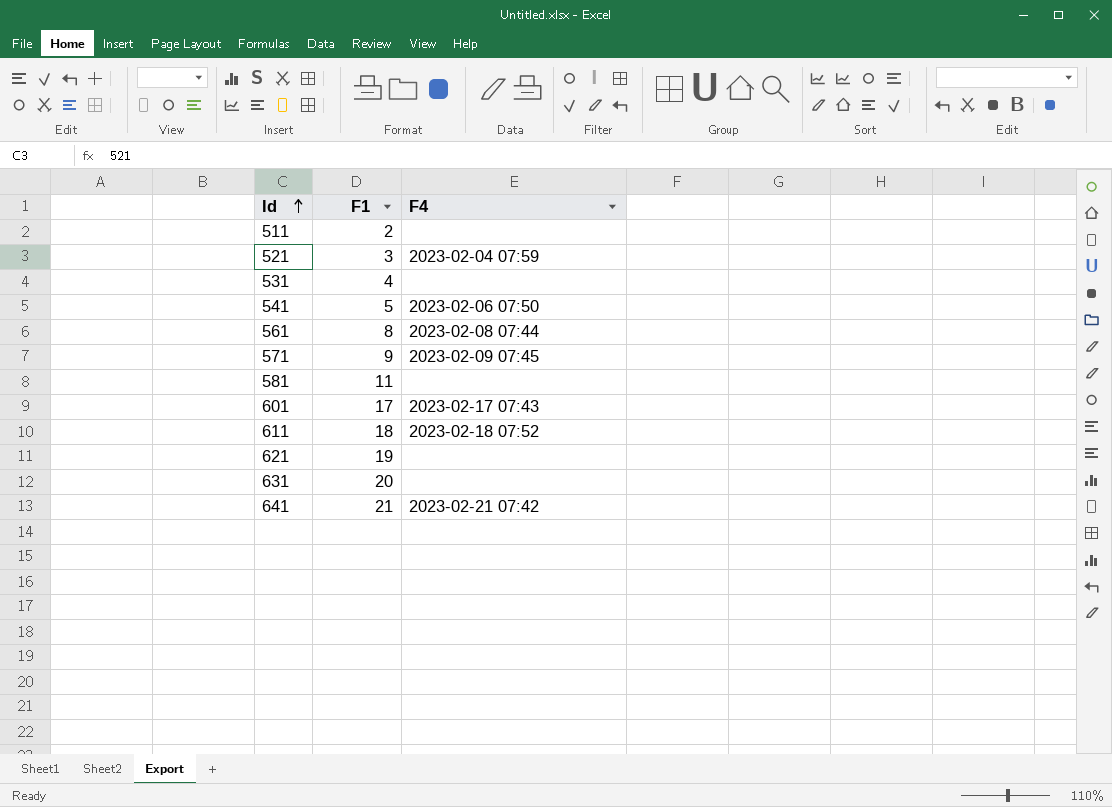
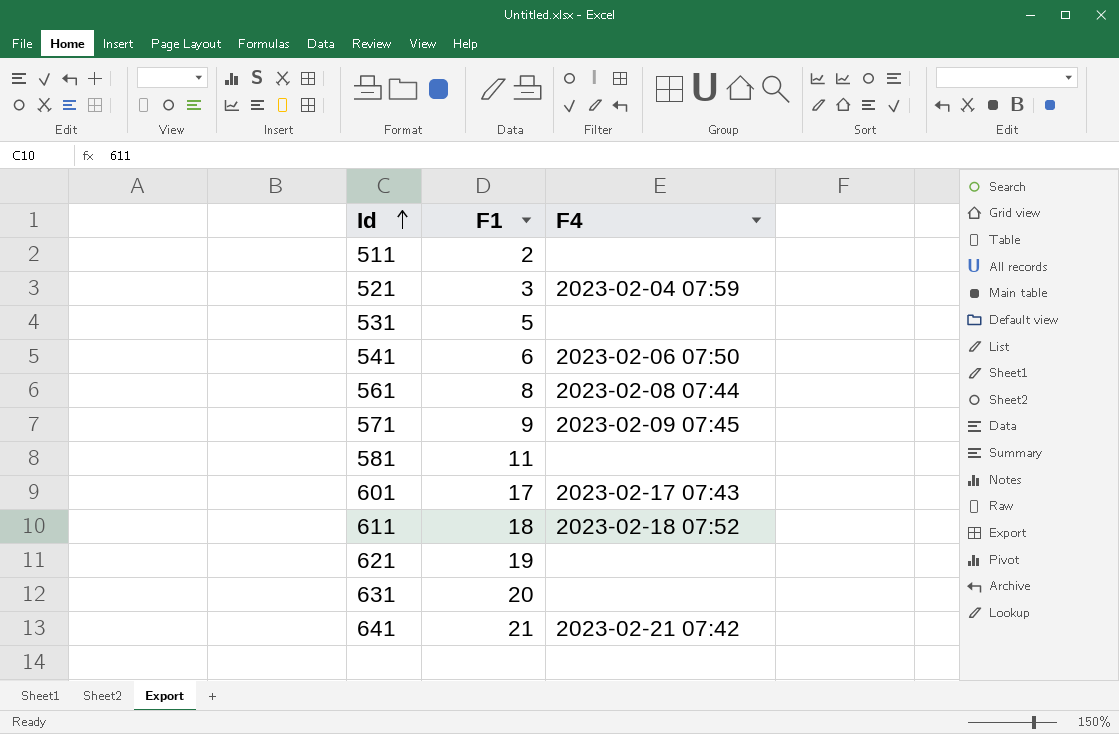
531 | F1: 4 -> 5
541 | F1: 5 -> 6

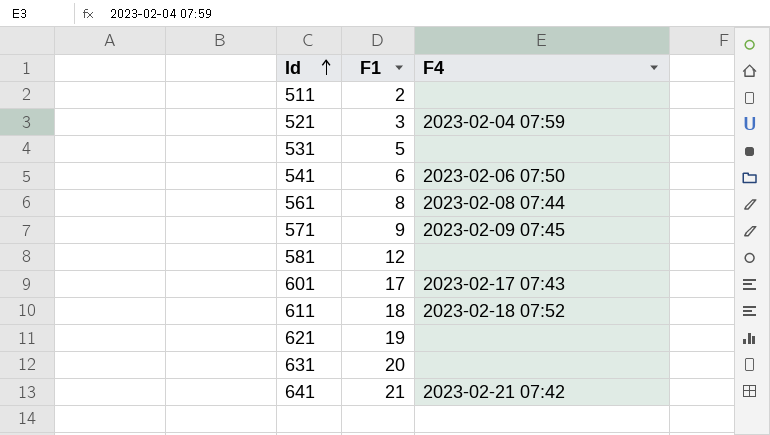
581 | F1: 11 -> 12

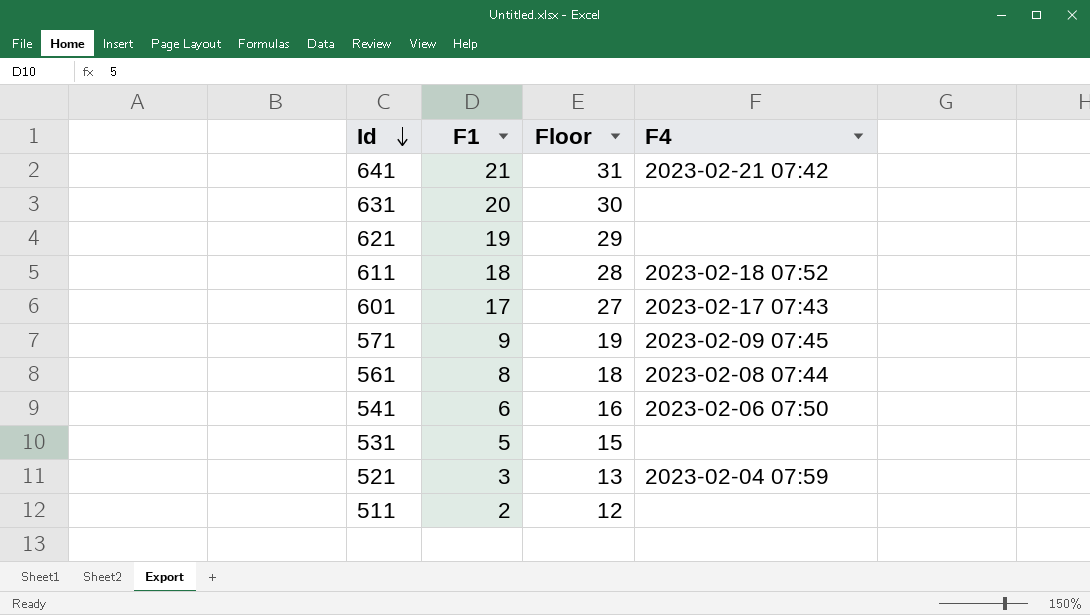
row order: Id ascending -> Id descending
column Floor | formula: none -> [F1] + 10
row 581: 12 | none -> none

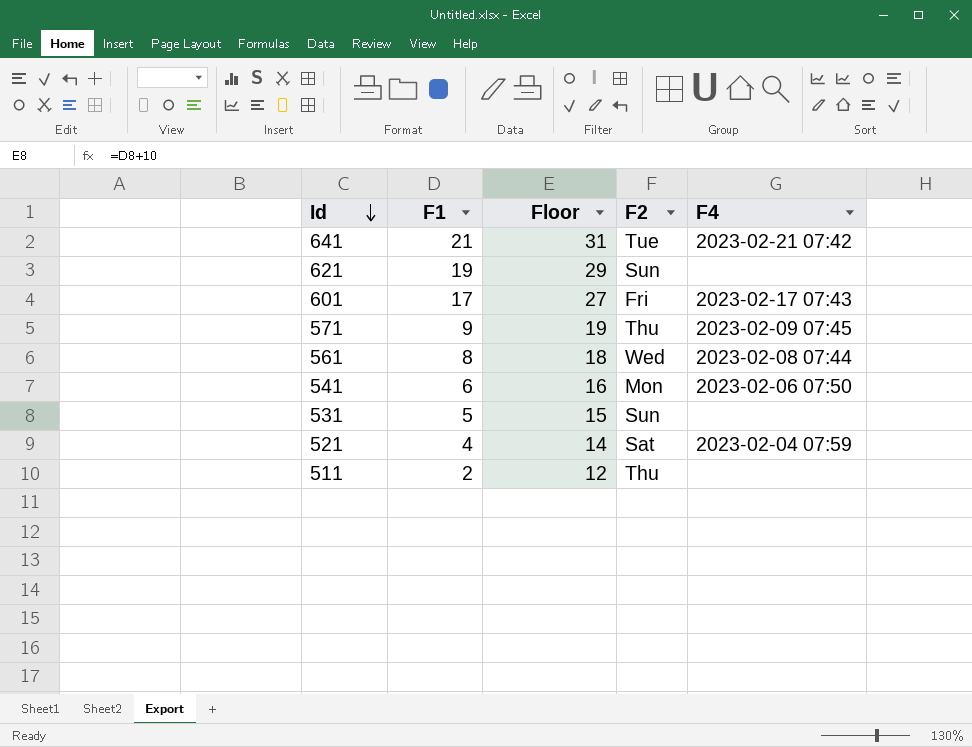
column F2 | position: none -> 4
row 631: 20 | 30 | none -> none
row 611: 18 | 28 | 2023-02-18 07:52 -> none
521 | F1: 3 -> 4
521 | Floor: 13 -> 14

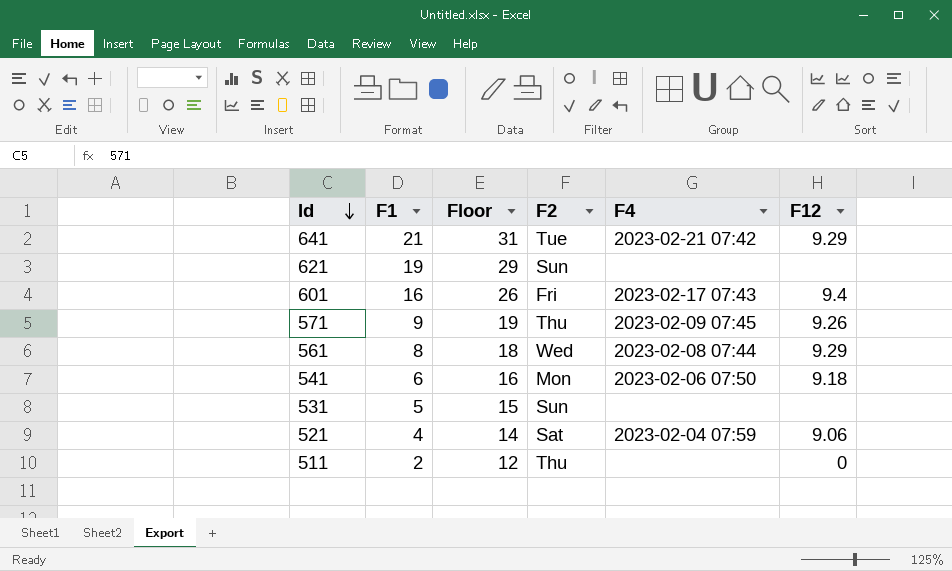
column F12 | position: none -> 6
601 | F1: 17 -> 16
601 | Floor: 27 -> 26

